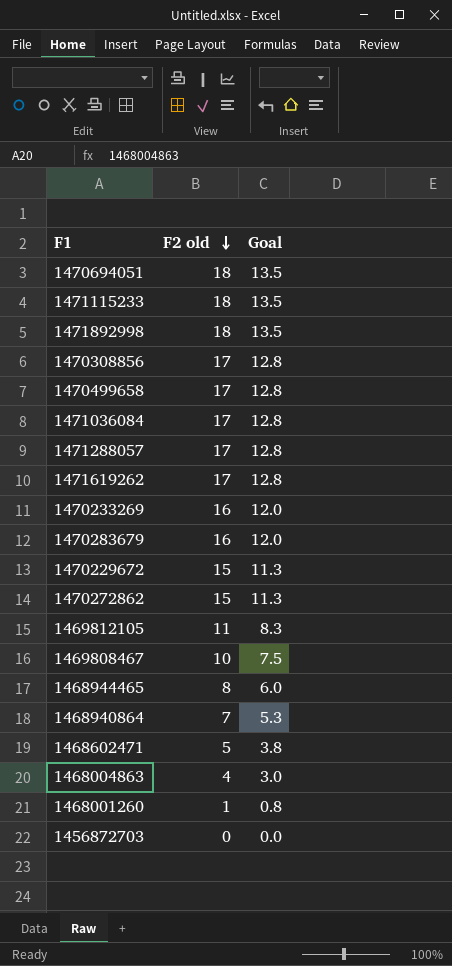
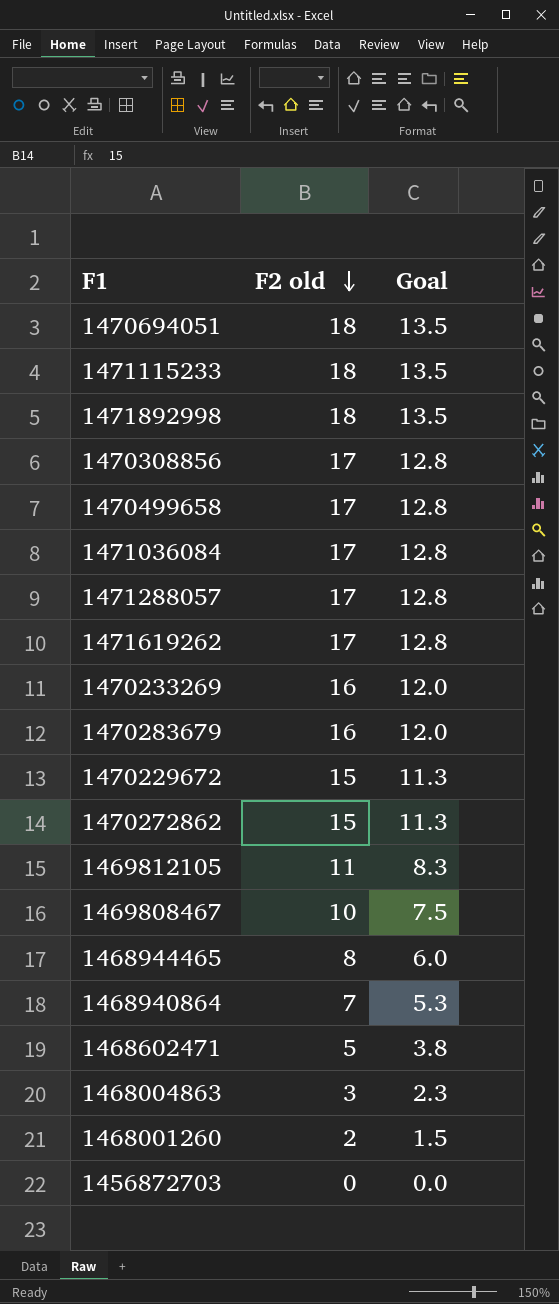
1468004863 | F2 old: 4 -> 3
1468004863 | Goal: 3.0 -> 2.3
1468001260 | F2 old: 1 -> 2
1468001260 | Goal: 0.8 -> 1.5

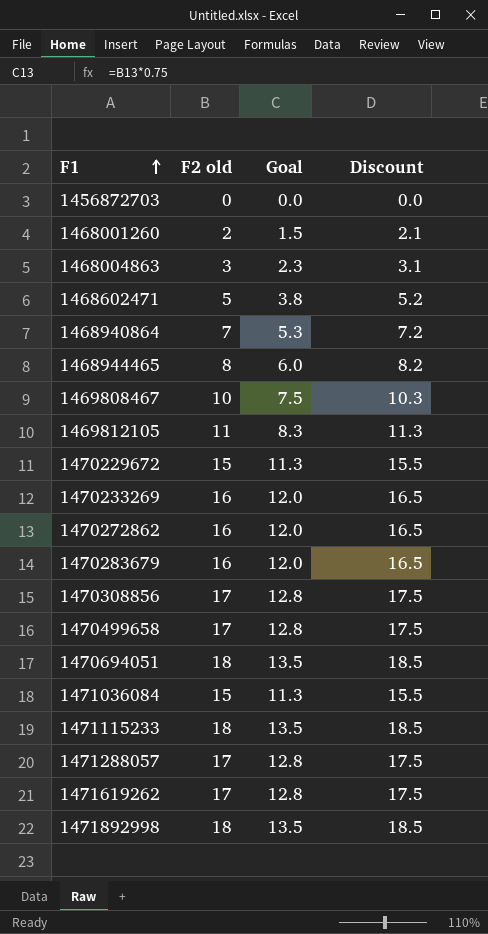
row order: F2 old descending -> F1 ascending
column Discount | formula: none -> [F2 old] * 1.03
1470272862 | F2 old: 15 -> 16
1470272862 | Goal: 11.3 -> 12.0
1471036084 | F2 old: 17 -> 15
1471036084 | Goal: 12.8 -> 11.3

